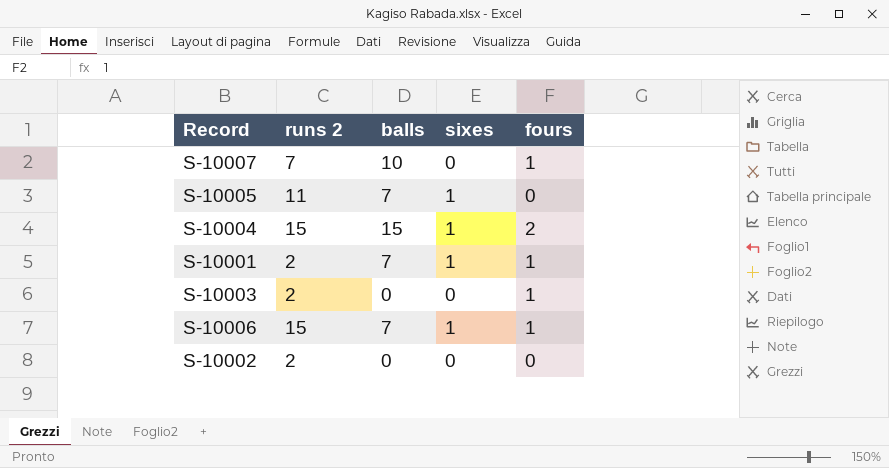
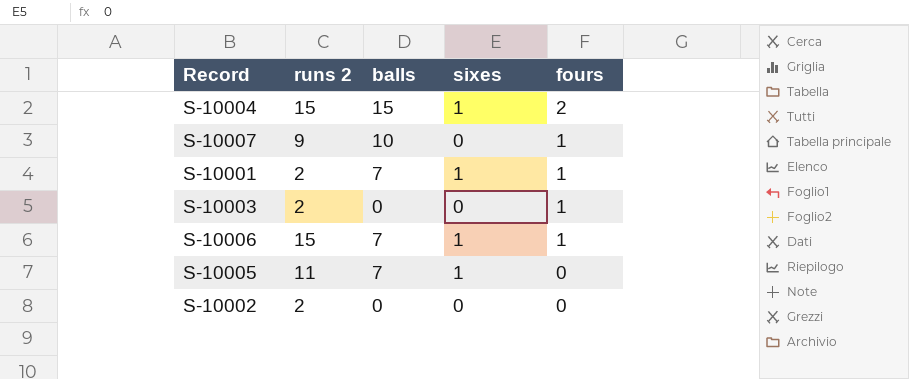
row order: none -> fours descending
S-10007 | runs 2: 7 -> 9

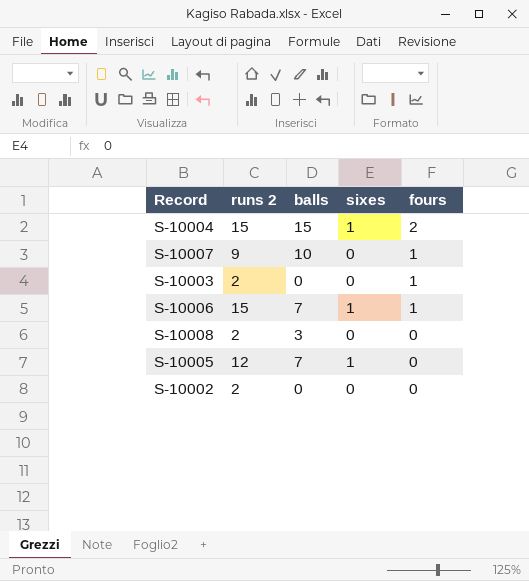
row S-10001: 2 | 7 | 1 | 1 -> none
row S-10008: none -> 2 | 3 | 0 | 0
S-10005 | runs 2: 11 -> 12

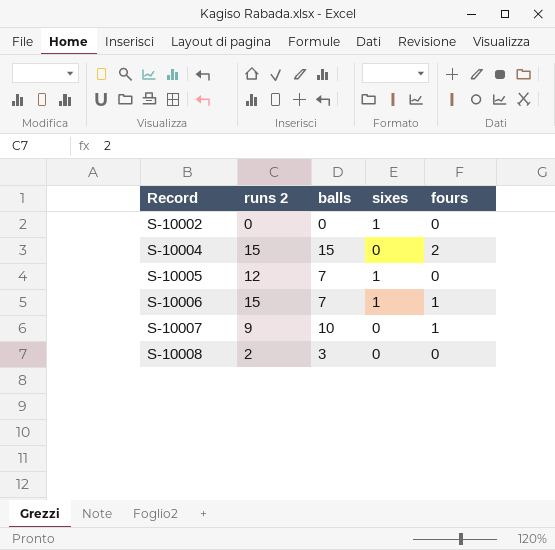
row order: fours descending -> Record ascending
row S-10003: 2 | 0 | 0 | 1 -> none
S-10002 | runs 2: 2 -> 0
S-10002 | sixes: 0 -> 1
S-10004 | sixes: 1 -> 0

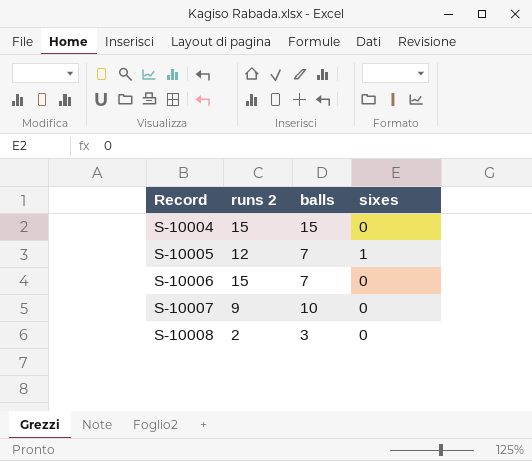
column fours | position: 5 -> none
row S-10002: 0 | 0 | 1 | 0 -> none
S-10006 | sixes: 1 -> 0

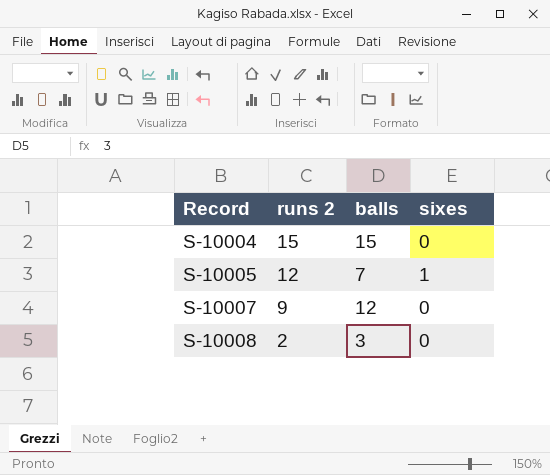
row S-10006: 15 | 7 | 0 -> none
S-10007 | balls: 10 -> 12

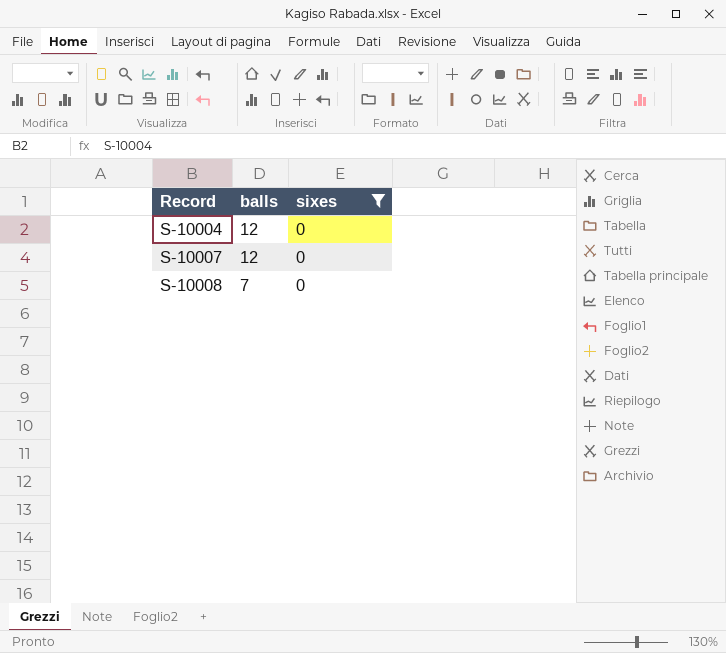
filter: none -> sixes = 0
column runs 2 | position: 2 -> none
S-10004 | balls: 15 -> 12
S-10008 | balls: 3 -> 7

